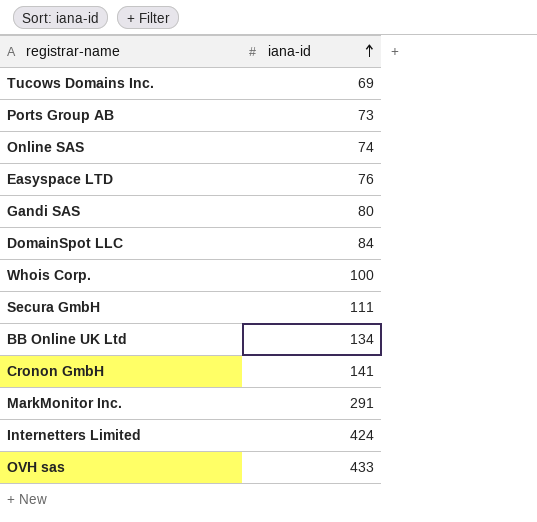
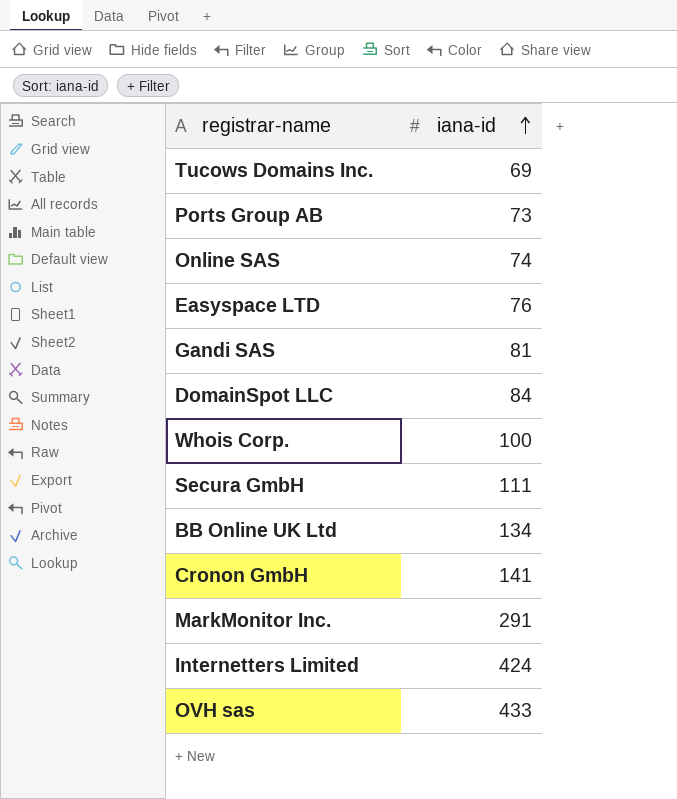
Gandi SAS | iana-id: 80 -> 81

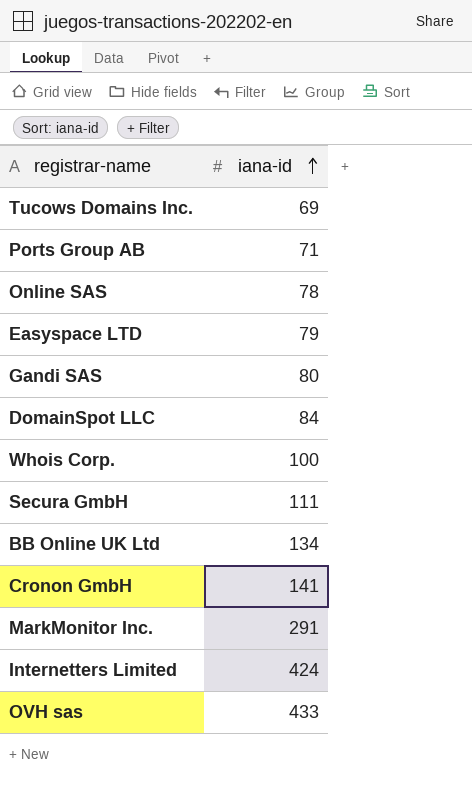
Ports Group AB | iana-id: 73 -> 71
Online SAS | iana-id: 74 -> 78
Easyspace LTD | iana-id: 76 -> 79
Gandi SAS | iana-id: 81 -> 80

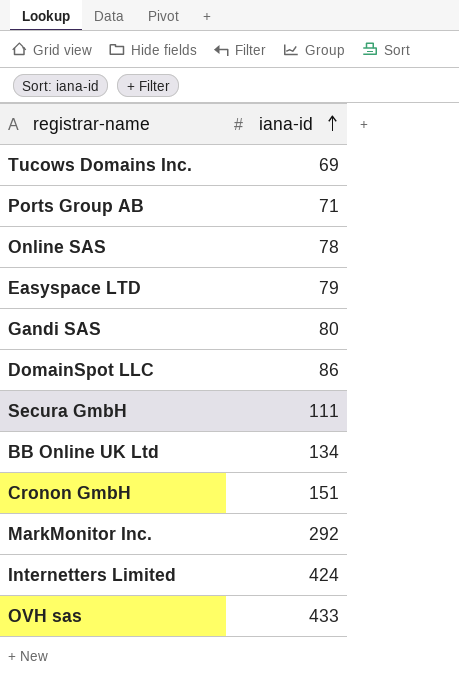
row Whois Corp.: 100 -> none
DomainSpot LLC | iana-id: 84 -> 86
Cronon GmbH | iana-id: 141 -> 151
MarkMonitor Inc. | iana-id: 291 -> 292

